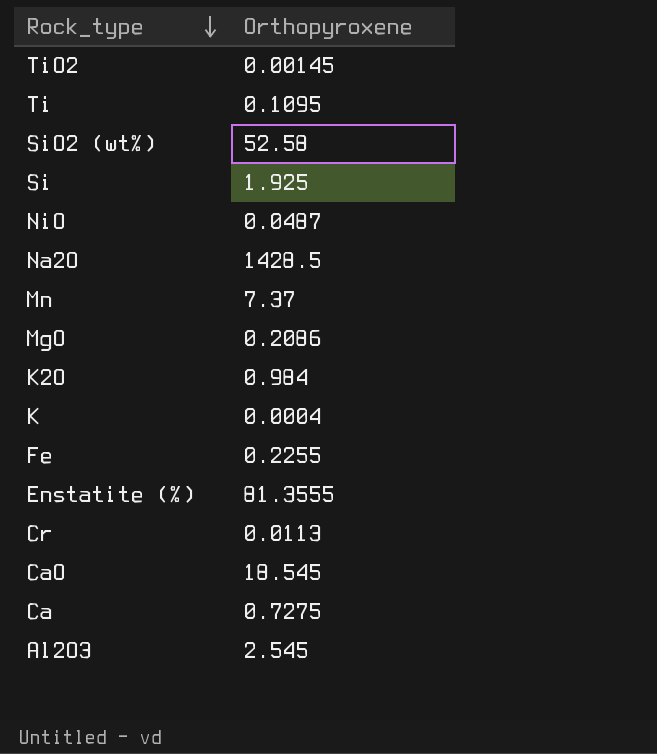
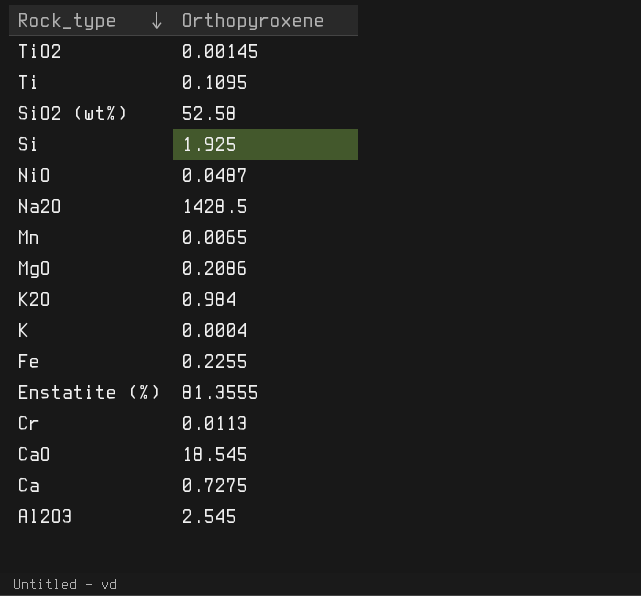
Mn | Orthopyroxene: 7.37 -> 0.0065

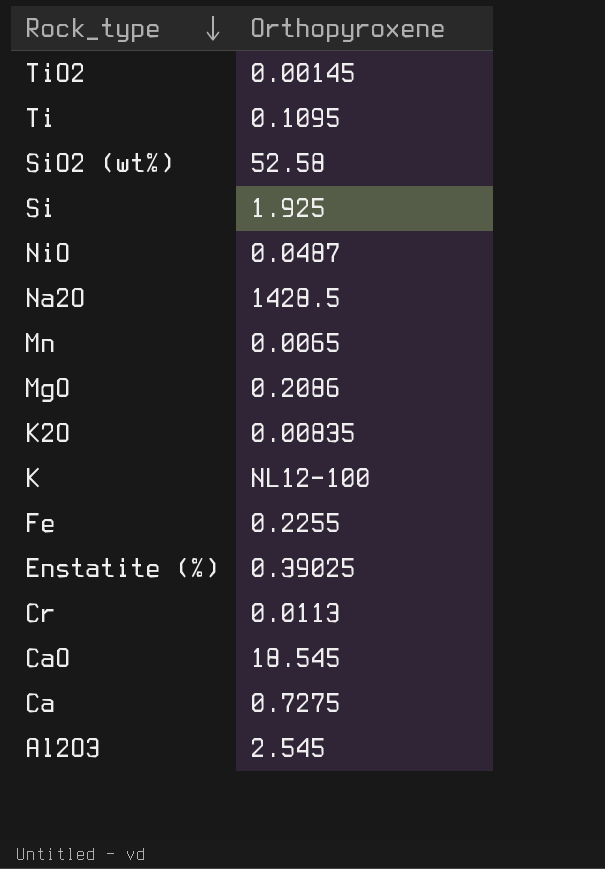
K2O | Orthopyroxene: 0.984 -> 0.00835
K | Orthopyroxene: 0.0004 -> NL12-100
Enstatite (%) | Orthopyroxene: 81.3555 -> 0.39025

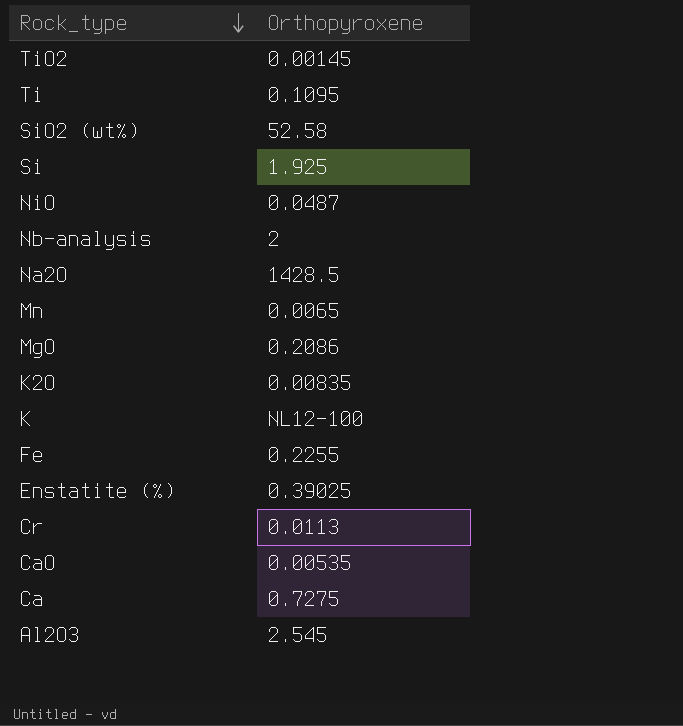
row Nb-analysis: none -> 2
CaO | Orthopyroxene: 18.545 -> 0.00535

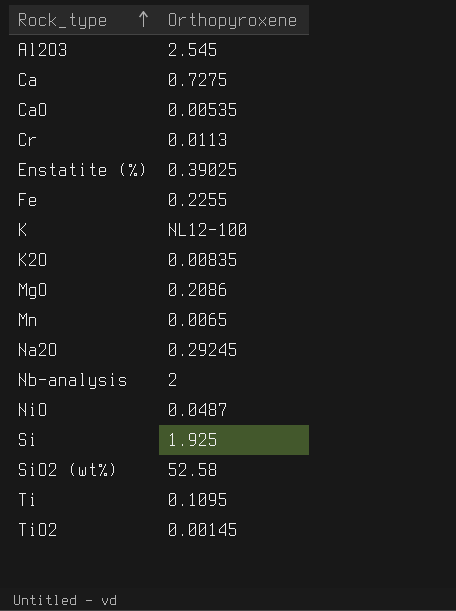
row order: Rock_type descending -> Rock_type ascending
Na2O | Orthopyroxene: 1428.5 -> 0.29245

